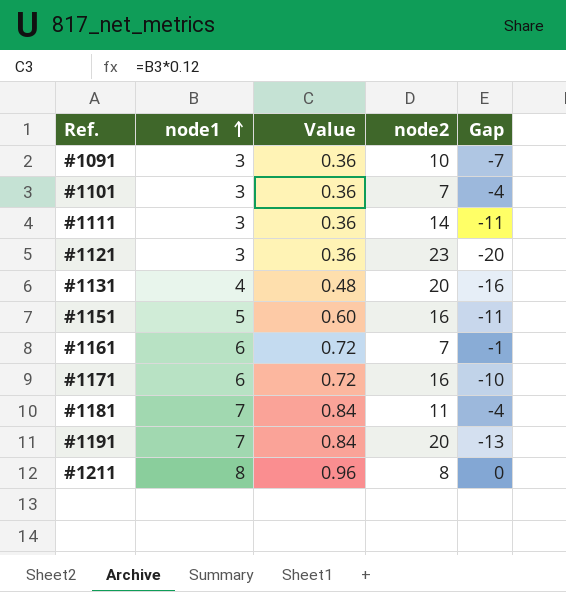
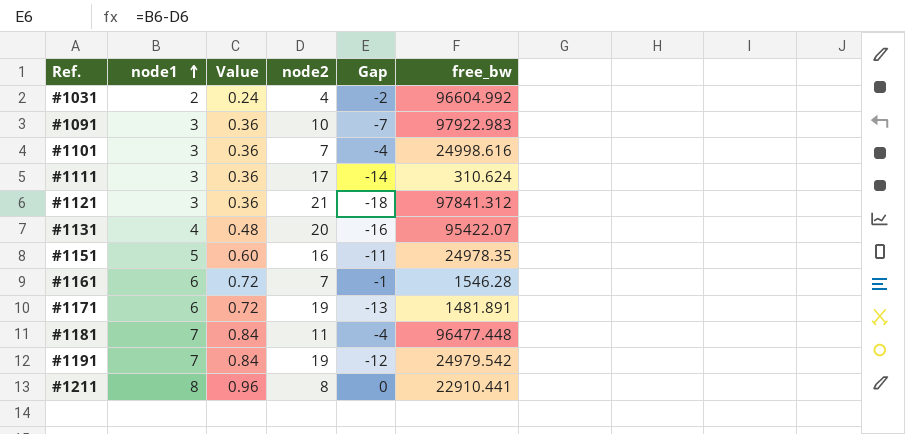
column free_bw | position: none -> 6
row #1031: none -> 2 | 0.24 | 4 | -2 | 96604.992
#1111 | node2: 14 -> 17
#1111 | Gap: -11 -> -14
#1121 | node2: 23 -> 21
#1121 | Gap: -20 -> -18
#1171 | node2: 16 -> 19
#1171 | Gap: -10 -> -13
#1191 | node2: 20 -> 19
#1191 | Gap: -13 -> -12

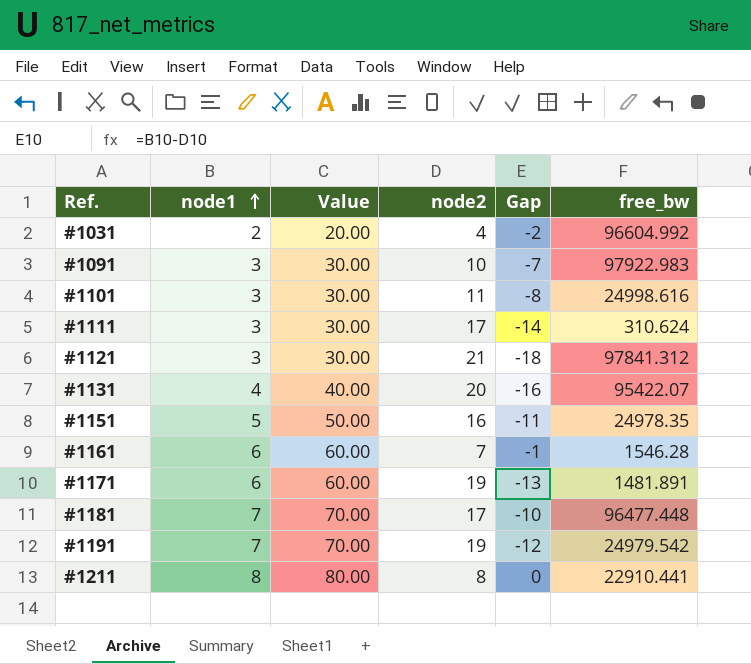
column Value | formula: [node1] * 0.12 -> [node1] * 10
#1101 | node2: 7 -> 11
#1101 | Gap: -4 -> -8
#1181 | node2: 11 -> 17
#1181 | Gap: -4 -> -10

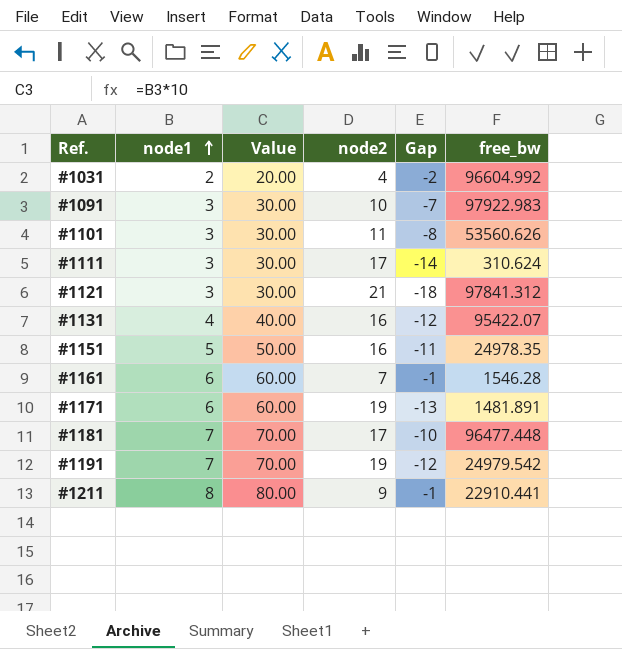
#1101 | free_bw: 24998.616 -> 53560.626
#1131 | node2: 20 -> 16
#1131 | Gap: -16 -> -12
#1211 | node2: 8 -> 9
#1211 | Gap: 0 -> -1

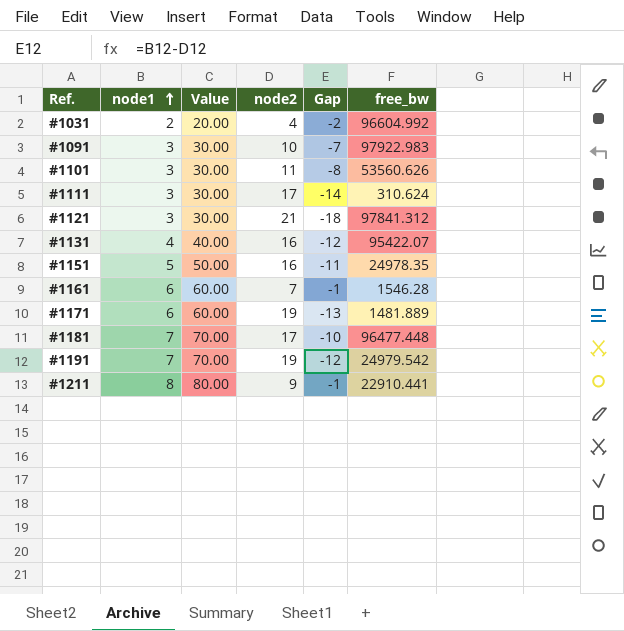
#1171 | free_bw: 1481.891 -> 1481.889

